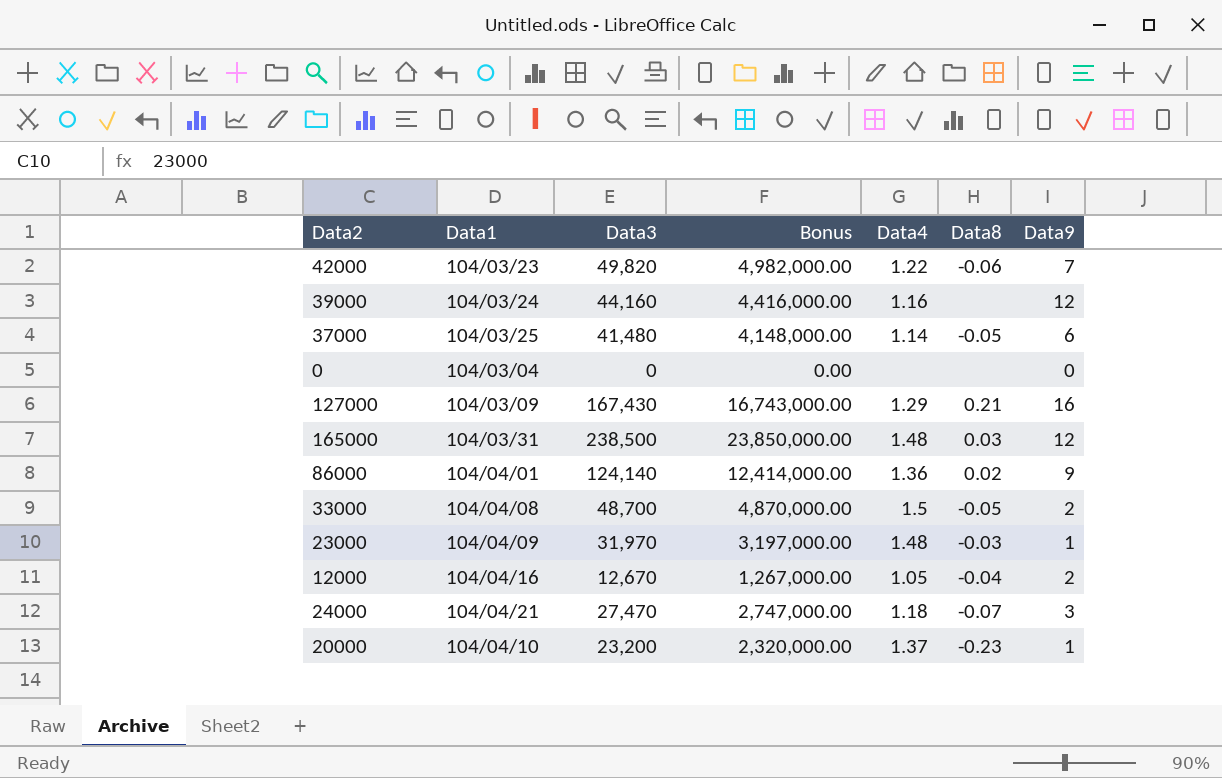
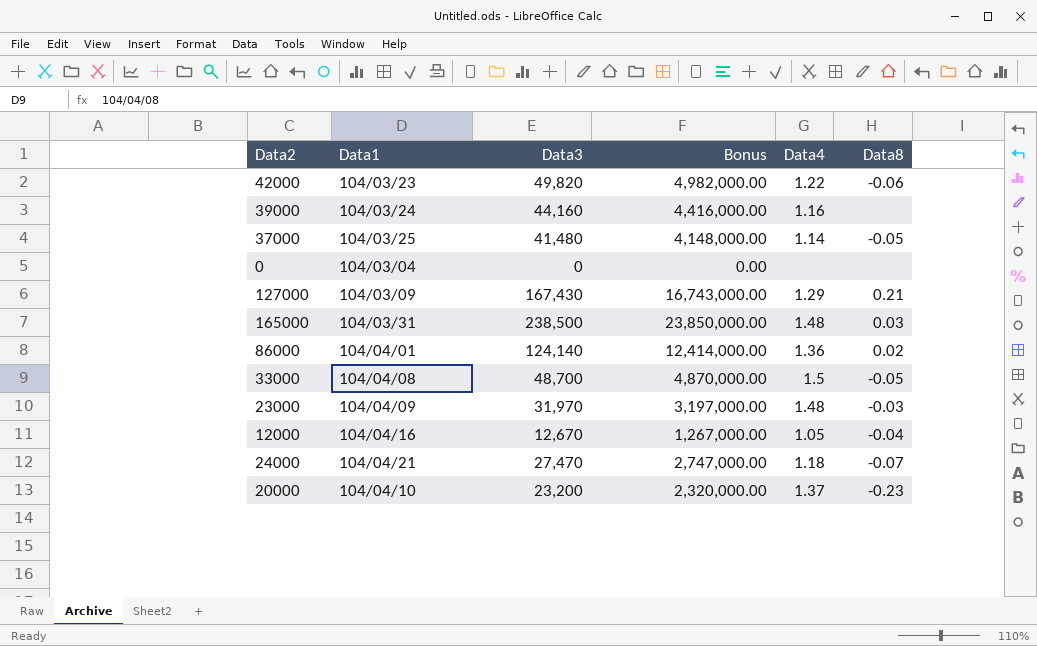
column Data9 | position: 7 -> none

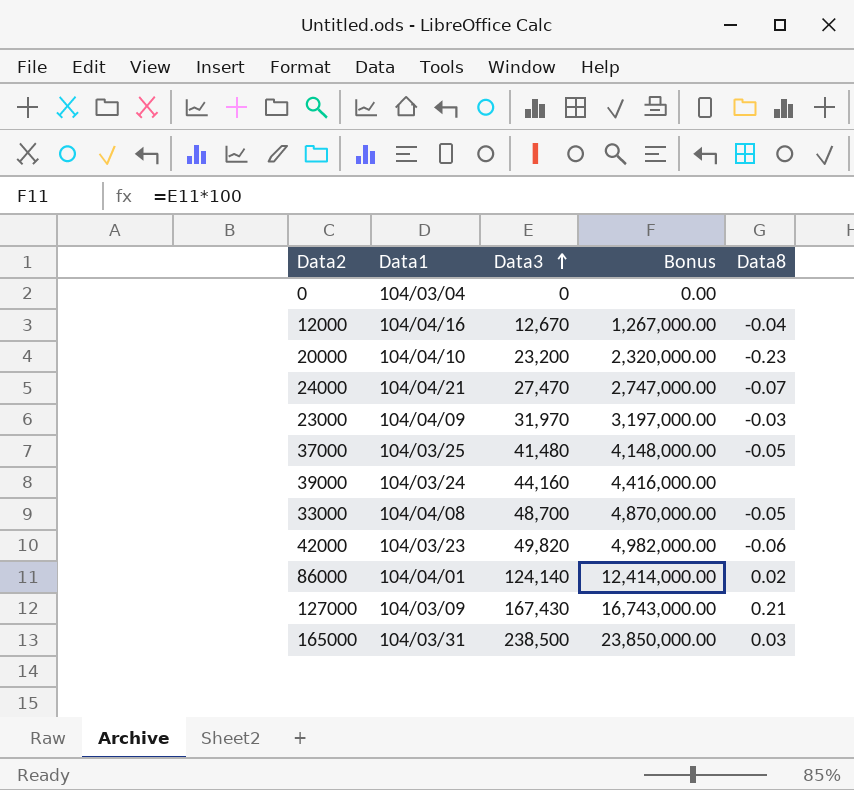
row order: none -> Data3 ascending
column Data4 | position: 5 -> none

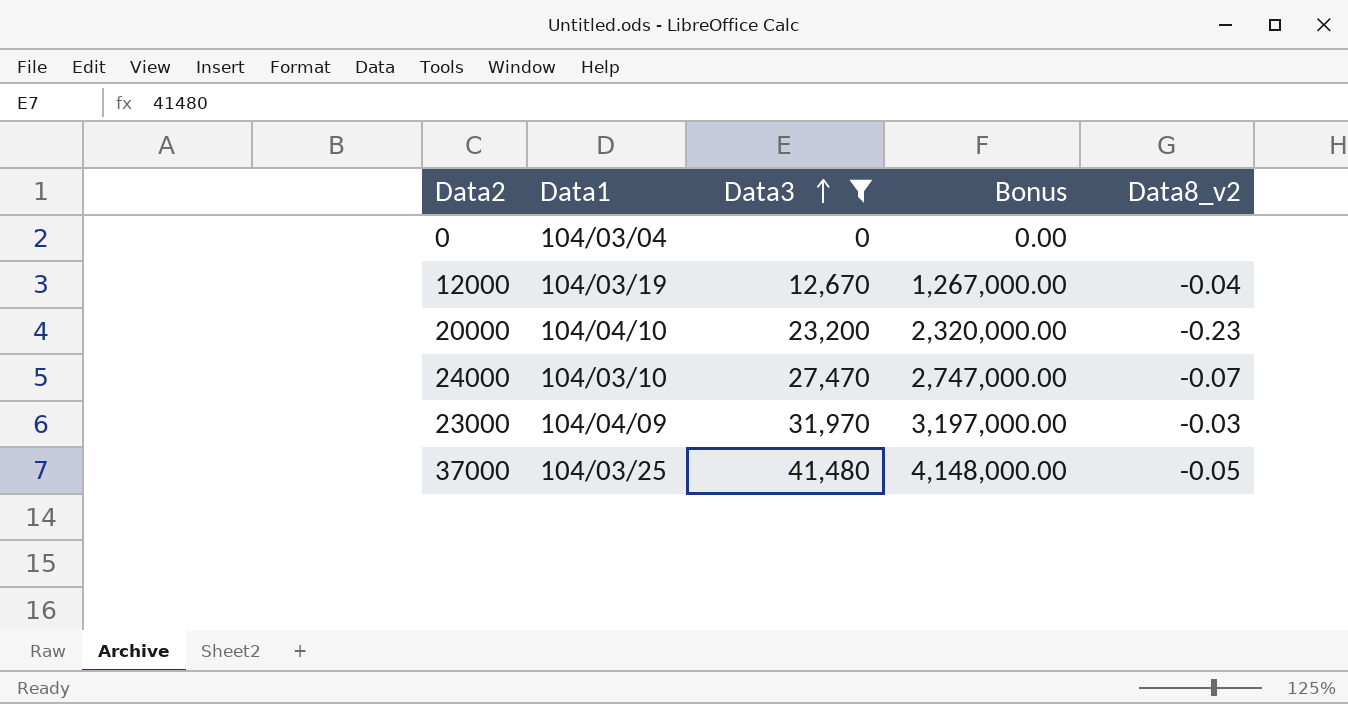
filter: none -> Data3 <= 41,480
column name: Data8 -> Data8_v2
12000 | Data1: 104/04/16 -> 104/03/19
24000 | Data1: 104/04/21 -> 104/03/10

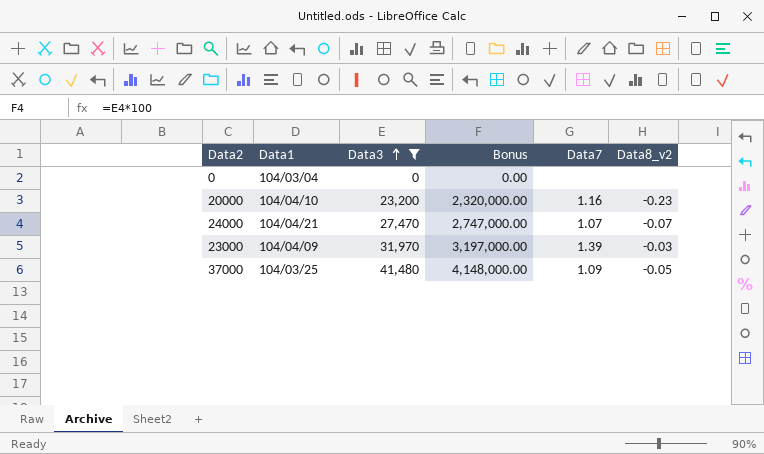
column Data7 | position: none -> 5
row 12000: 104/03/19 | 12,670 | 1,267,000.00 | -0.04 -> none
24000 | Data1: 104/03/10 -> 104/04/21

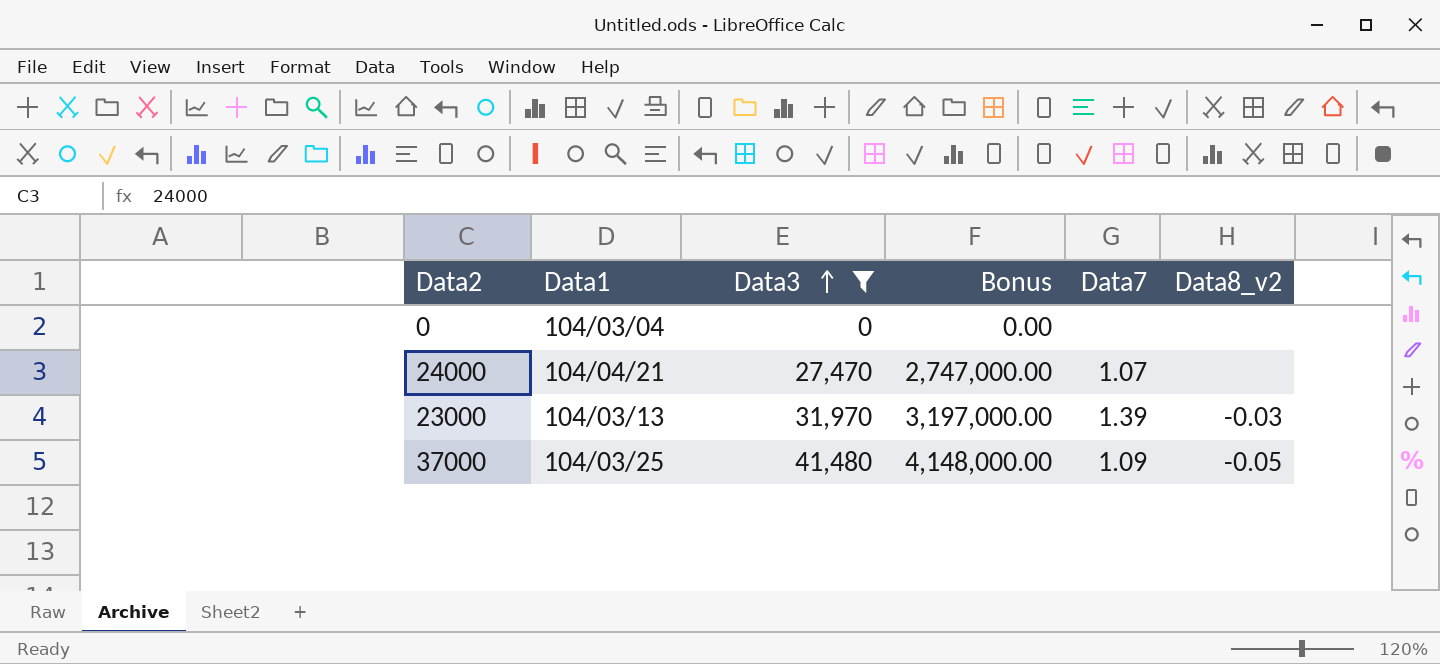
row 20000: 104/04/10 | 23,200 | 2,320,000.00 | 1.16 | -0.23 -> none
24000 | Data8_v2: -0.07 -> none
23000 | Data1: 104/04/09 -> 104/03/13

